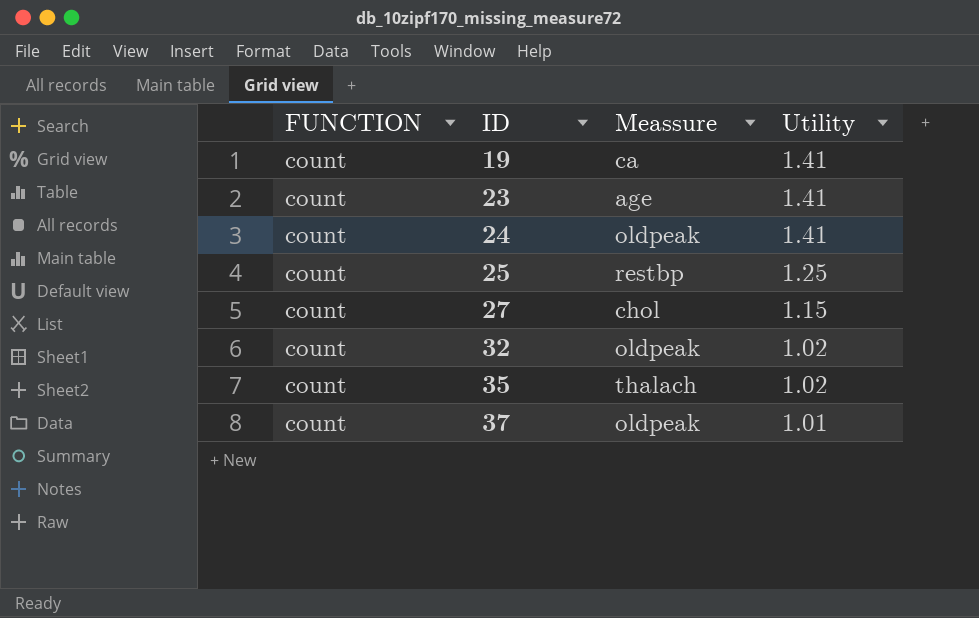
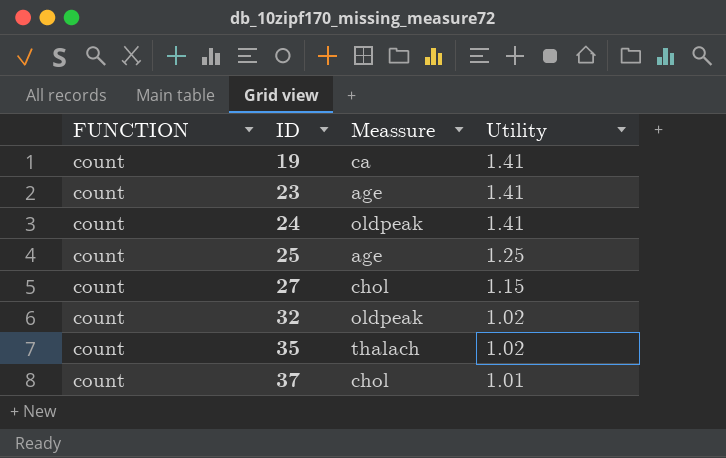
25 | Meassure: restbp -> age
37 | Meassure: oldpeak -> chol

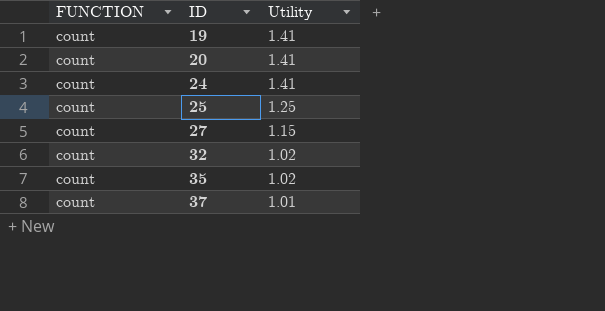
column Meassure | position: 3 -> none
row 23: count | age | 1.41 -> none
row 20: none -> count | 1.41

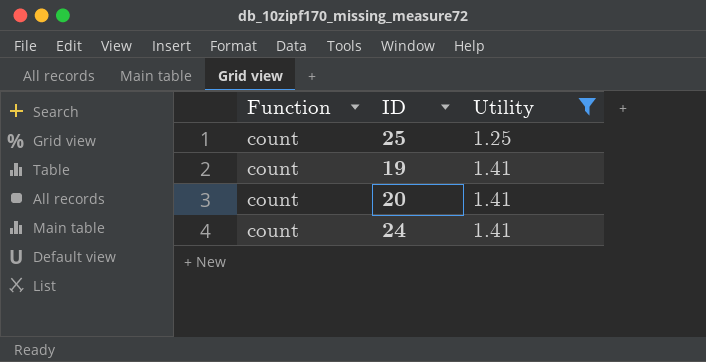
filter: none -> Utility >= 1.25
row order: ID ascending -> Utility ascending
column name: FUNCTION -> Function

